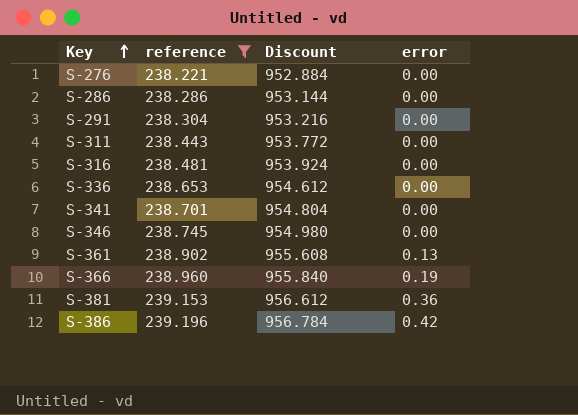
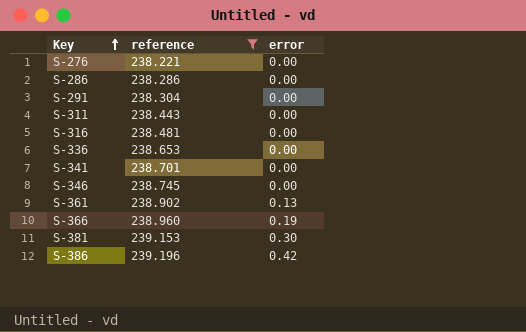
column Discount | formula: [reference] * 4 -> none
S-381 | error: 0.36 -> 0.30

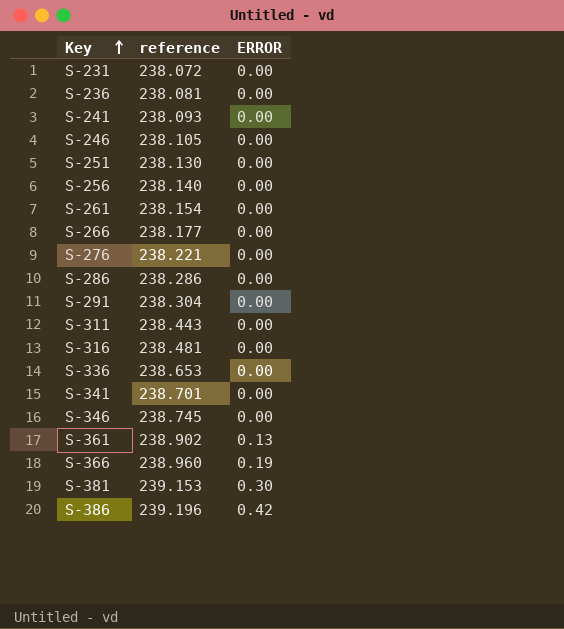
filter: reference >= 238.221 -> none
column name: error -> ERROR

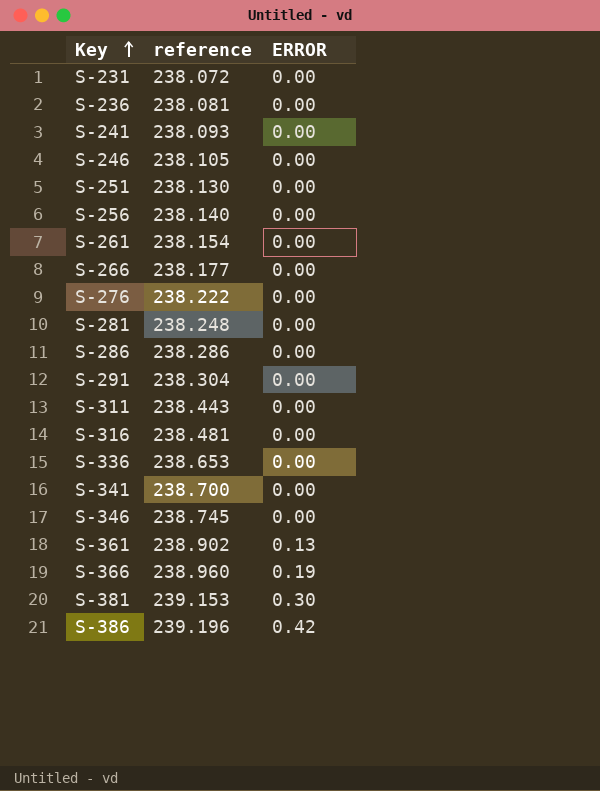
S-276 | reference: 238.221 -> 238.222
row S-281: none -> 238.248 | 0.00
S-341 | reference: 238.701 -> 238.700

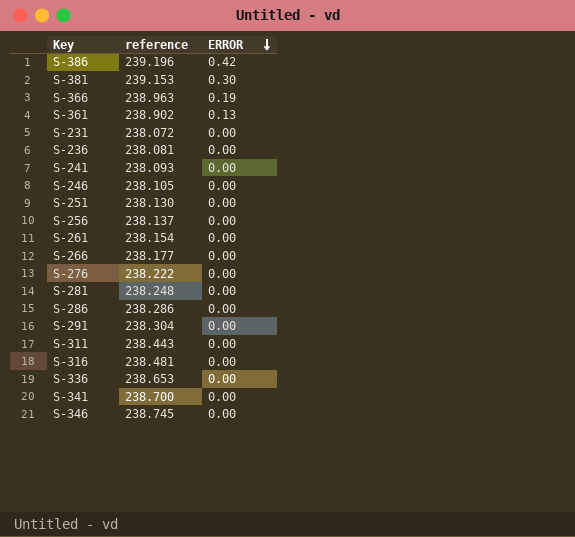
row order: Key ascending -> ERROR descending
S-366 | reference: 238.960 -> 238.963
S-256 | reference: 238.140 -> 238.137

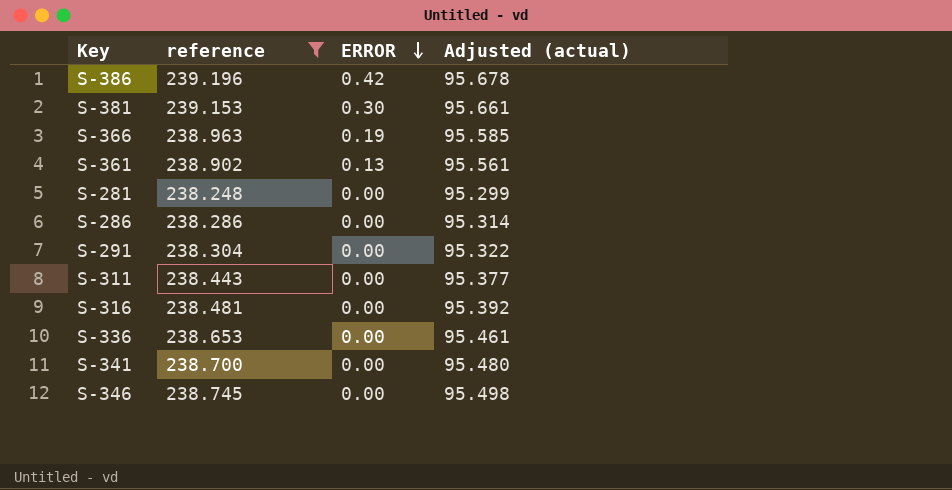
filter: none -> reference >= 238.248
column Adjusted (actual) | formula: none -> [reference] * 0.4

